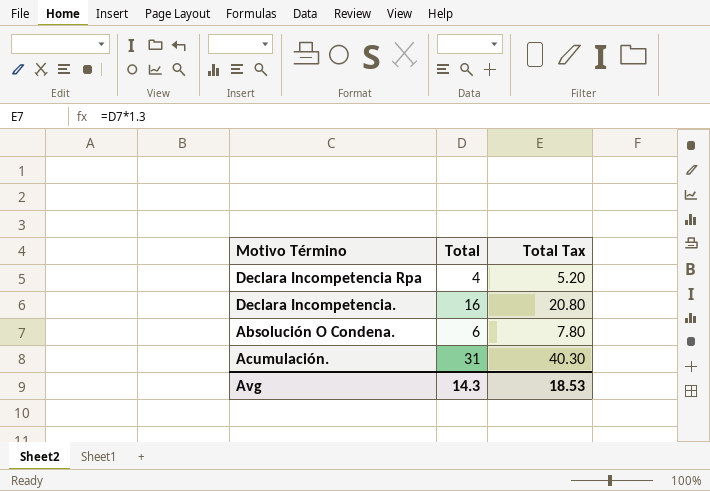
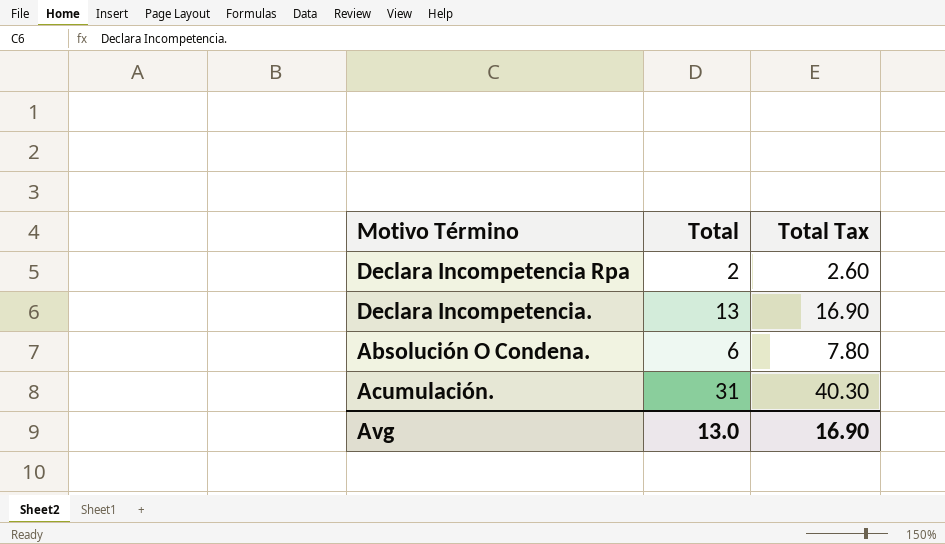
Declara Incompetencia Rpa | Total: 4 -> 2
Declara Incompetencia Rpa | Total Tax: 5.20 -> 2.60
Declara Incompetencia. | Total: 16 -> 13
Declara Incompetencia. | Total Tax: 20.80 -> 16.90
Avg | Total: 14.3 -> 13.0
Avg | Total Tax: 18.53 -> 16.90

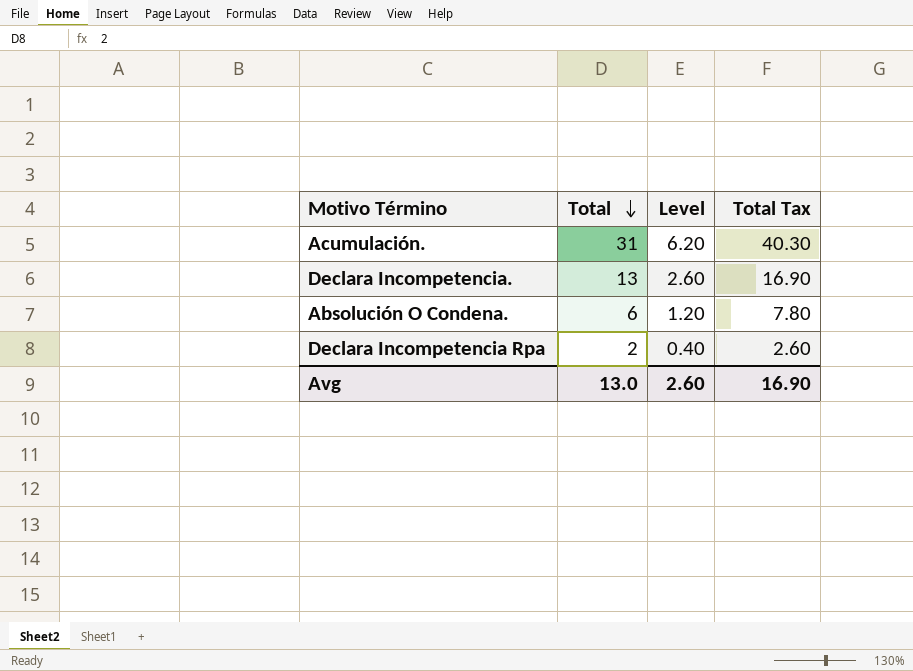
row order: none -> Total descending
column Level | formula: none -> [Total] * 0.2

